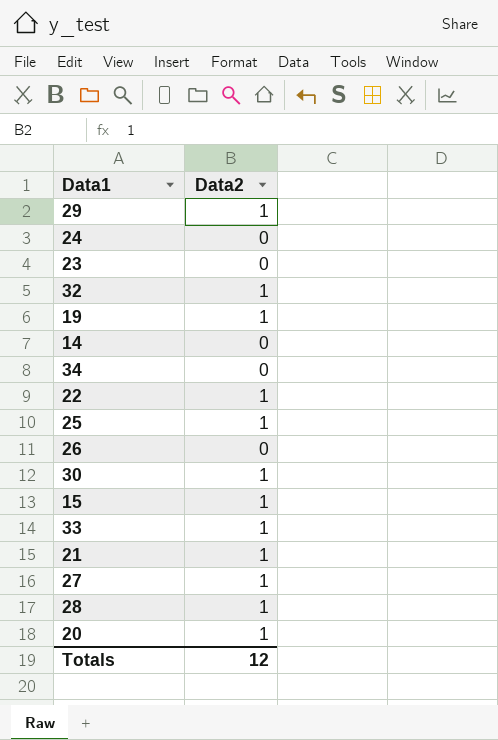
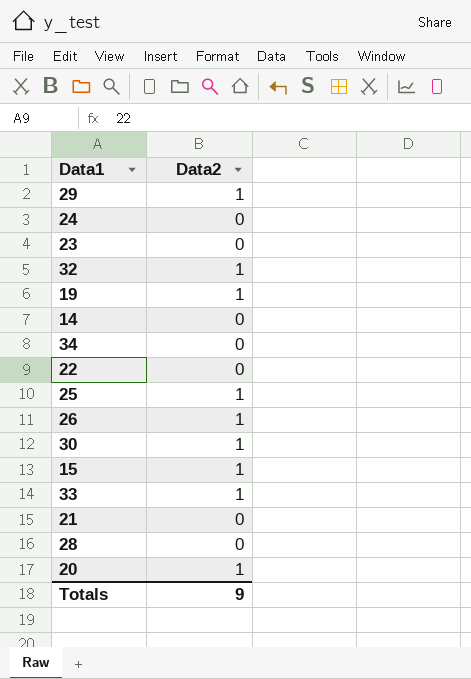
row 27: 1 -> none
22 | Data2: 1 -> 0
26 | Data2: 0 -> 1
21 | Data2: 1 -> 0
28 | Data2: 1 -> 0
Totals | Data2: 12 -> 9

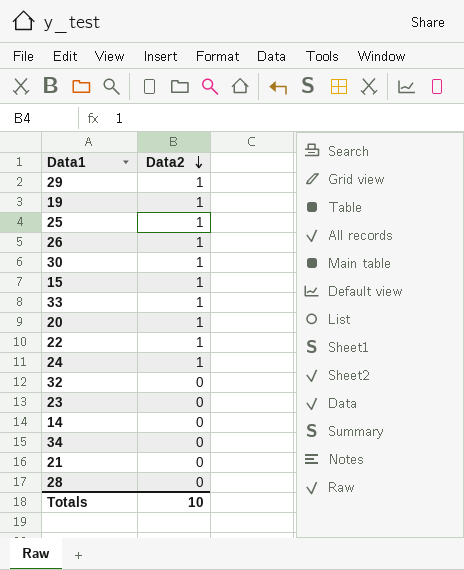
row order: none -> Data2 descending
22 | Data2: 0 -> 1
24 | Data2: 0 -> 1
32 | Data2: 1 -> 0
Totals | Data2: 9 -> 10

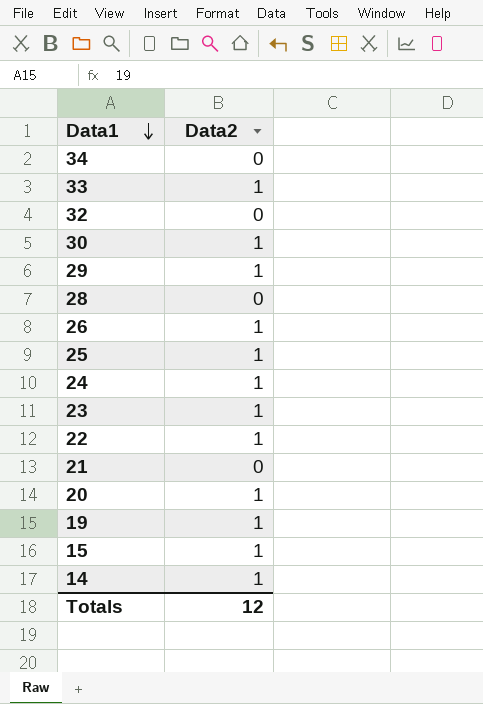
row order: Data2 descending -> Data1 descending
23 | Data2: 0 -> 1
14 | Data2: 0 -> 1
Totals | Data2: 10 -> 12

